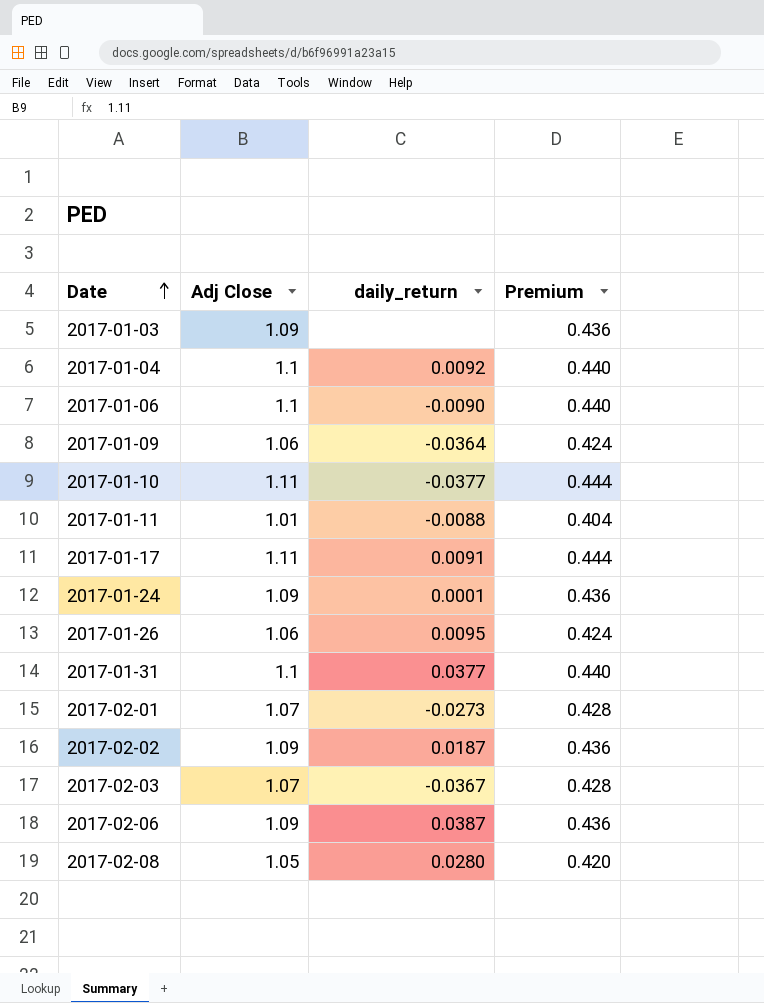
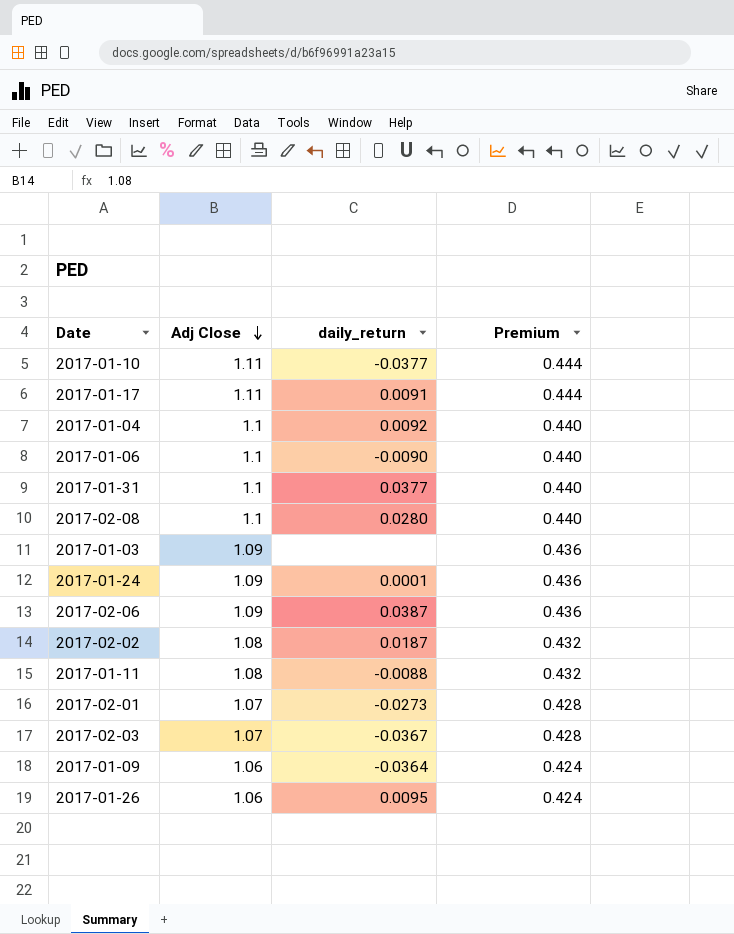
row order: Date ascending -> Adj Close descending
2017-02-08 | Adj Close: 1.05 -> 1.1
2017-02-08 | Premium: 0.420 -> 0.440
2017-02-02 | Adj Close: 1.09 -> 1.08
2017-02-02 | Premium: 0.436 -> 0.432
2017-01-11 | Adj Close: 1.01 -> 1.08
2017-01-11 | Premium: 0.404 -> 0.432

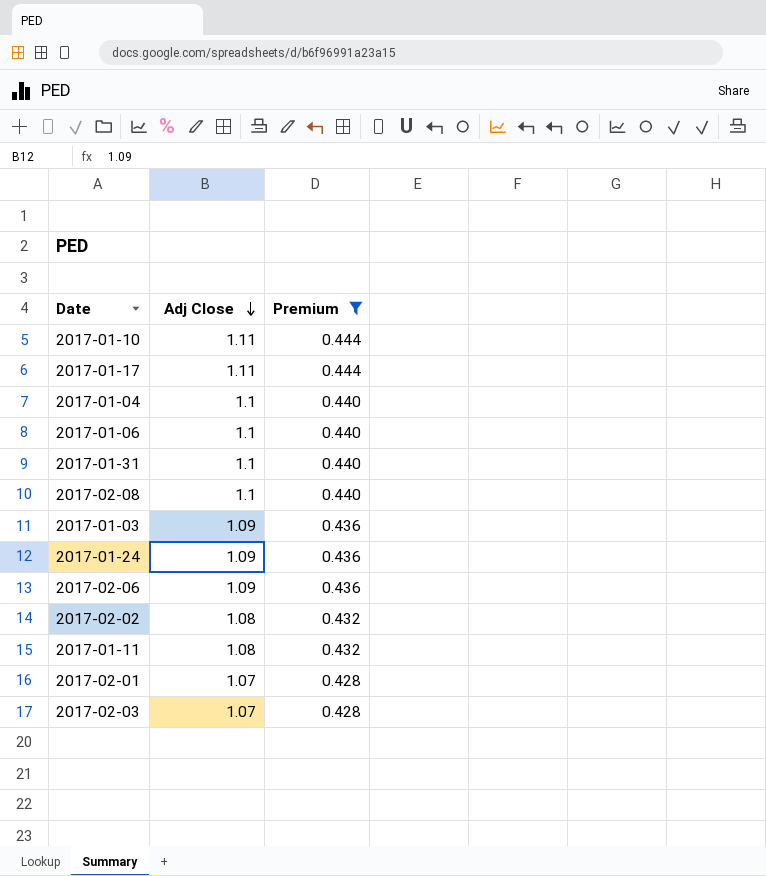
filter: none -> Premium != 0.424
column daily_return | position: 3 -> none

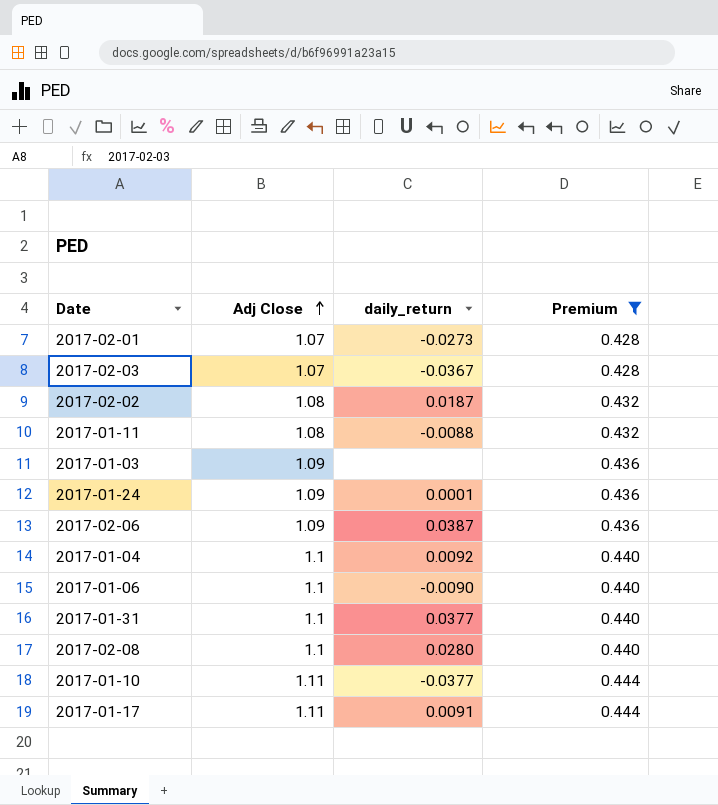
row order: Adj Close descending -> Adj Close ascending
column daily_return | position: none -> 3

